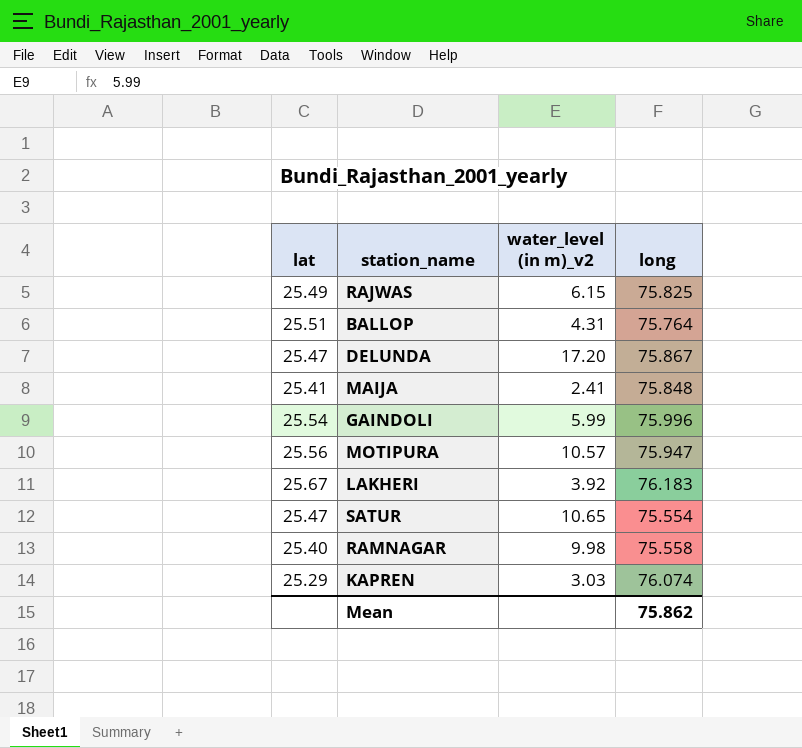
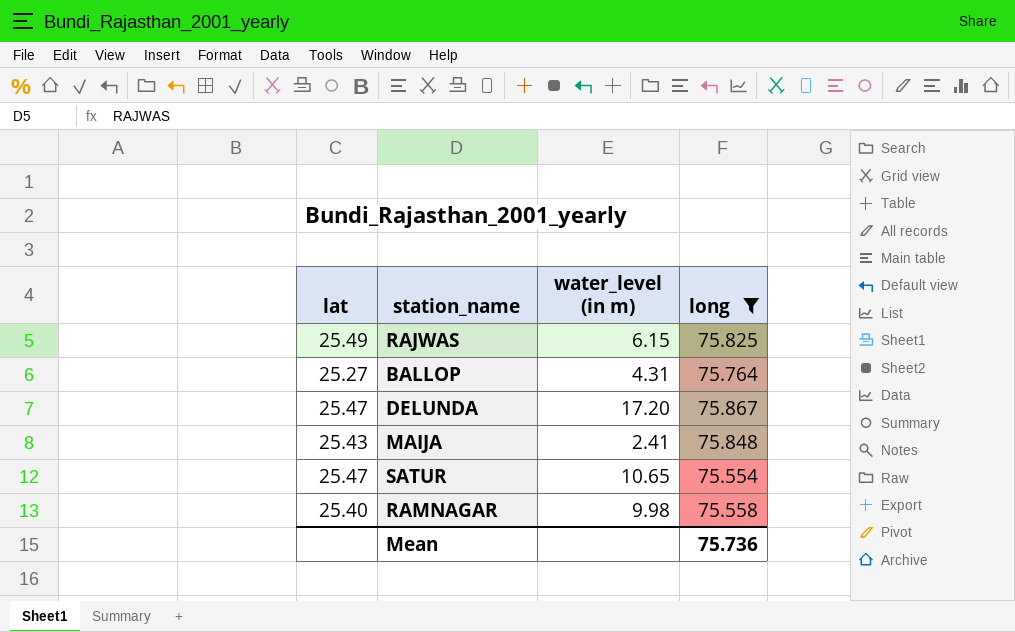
filter: none -> long <= 75.867
column name: water_level (in m)_v2 -> water_level (in m)
BALLOP | lat: 25.51 -> 25.27
MAIJA | lat: 25.41 -> 25.43
Mean | long: 75.862 -> 75.736

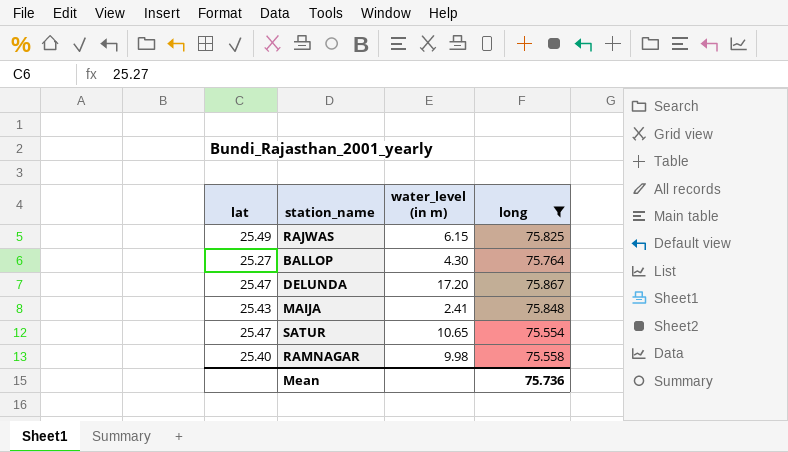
BALLOP | water_level (in m): 4.31 -> 4.30

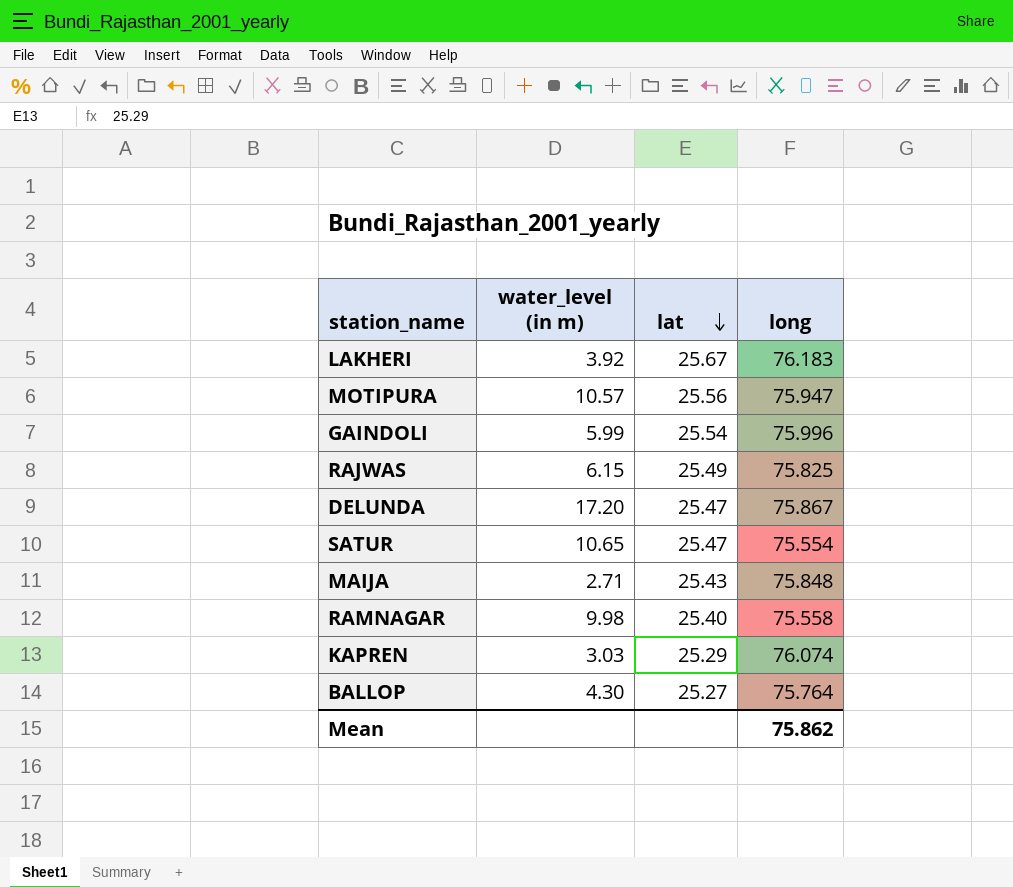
filter: long <= 75.867 -> none
row order: none -> lat descending
column lat | position: 1 -> 3
MAIJA | water_level (in m): 2.41 -> 2.71
Mean | long: 75.736 -> 75.862

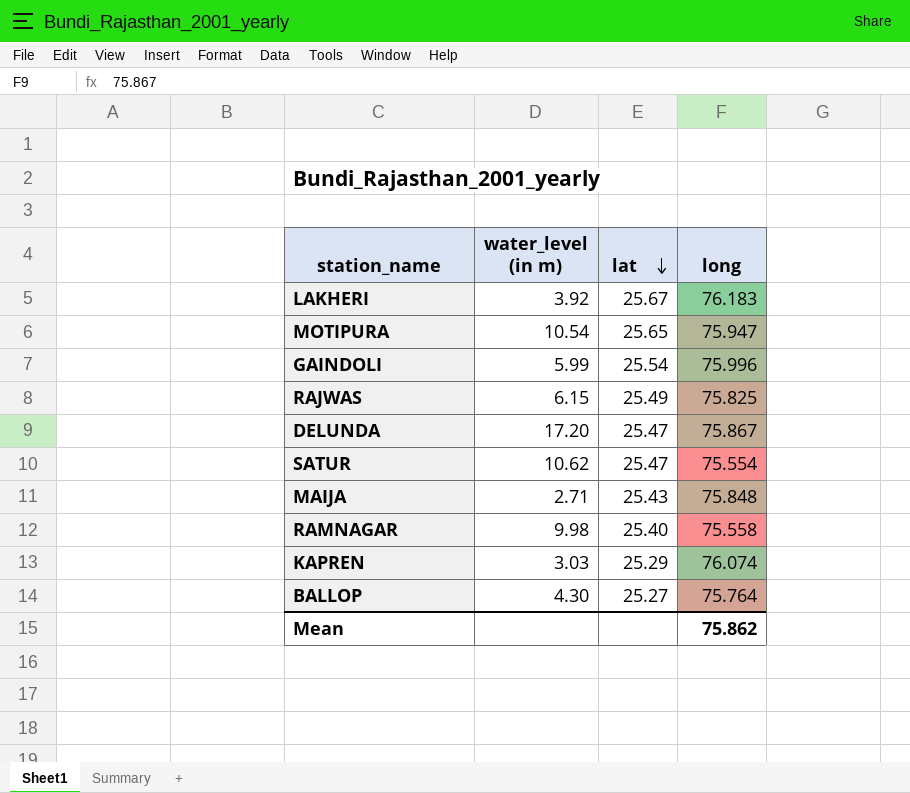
MOTIPURA | water_level (in m): 10.57 -> 10.54
MOTIPURA | lat: 25.56 -> 25.65
SATUR | water_level (in m): 10.65 -> 10.62

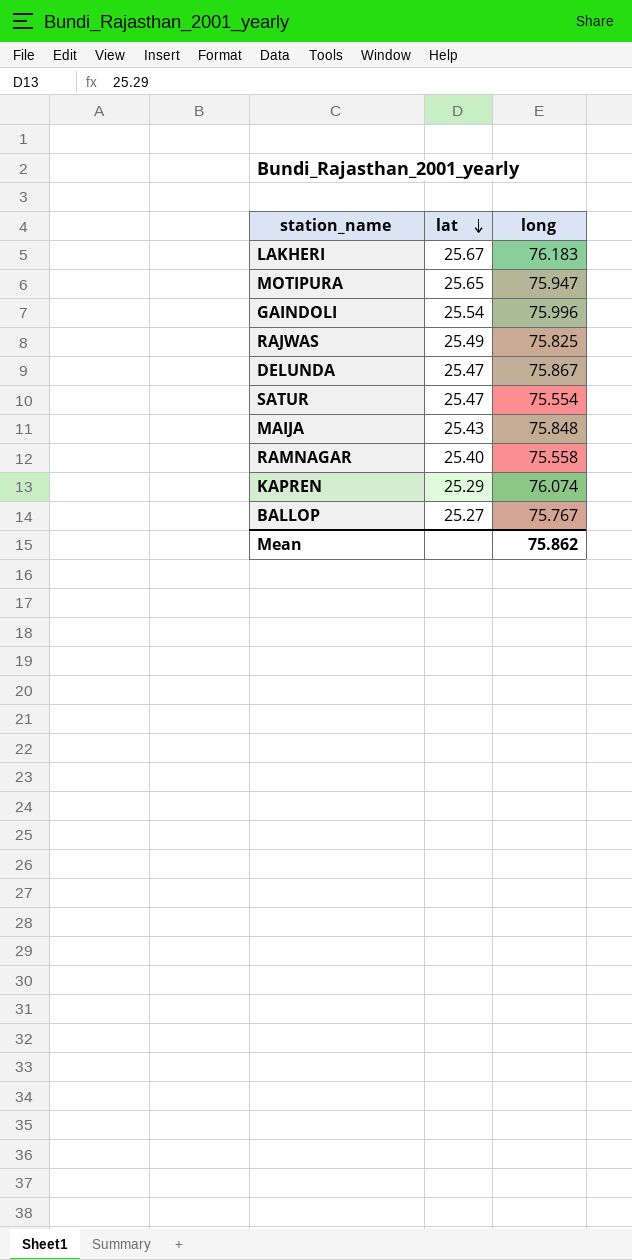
column water_level (in m) | position: 2 -> none
BALLOP | long: 75.764 -> 75.767

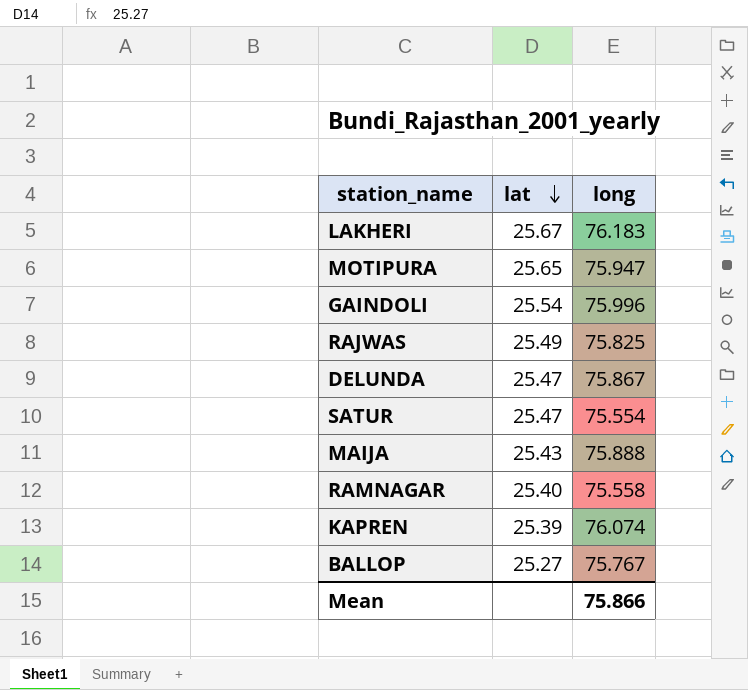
MAIJA | long: 75.848 -> 75.888
KAPREN | lat: 25.29 -> 25.39
Mean | long: 75.862 -> 75.866

